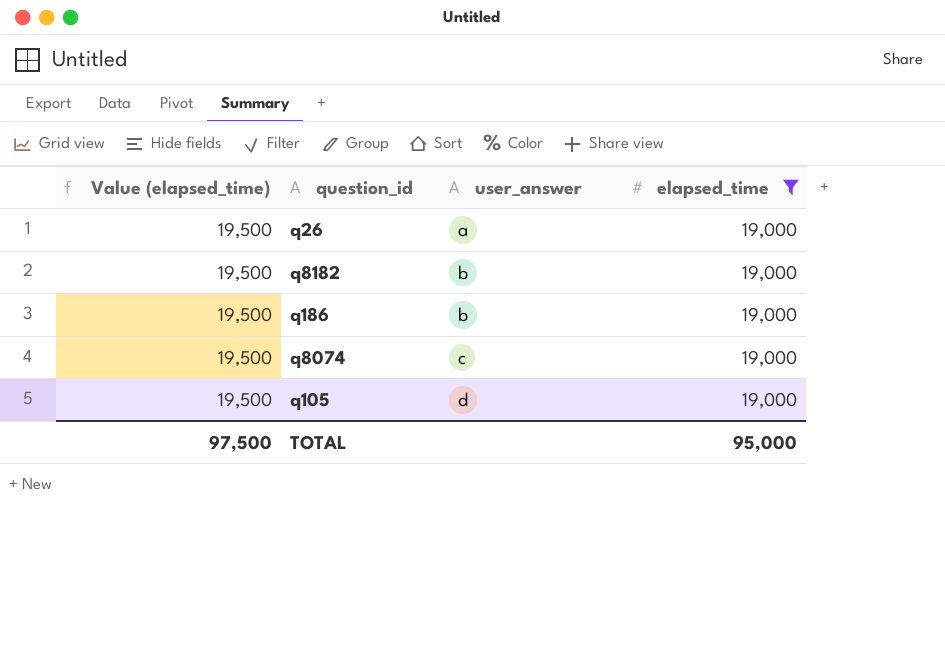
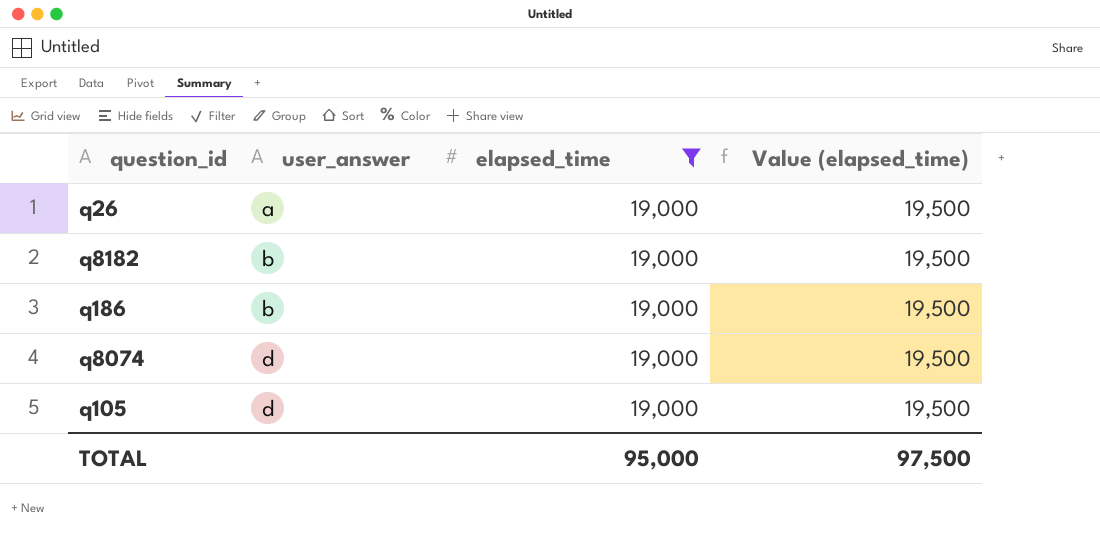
column Value (elapsed_time) | position: 1 -> 4
q8074 | user_answer: c -> d

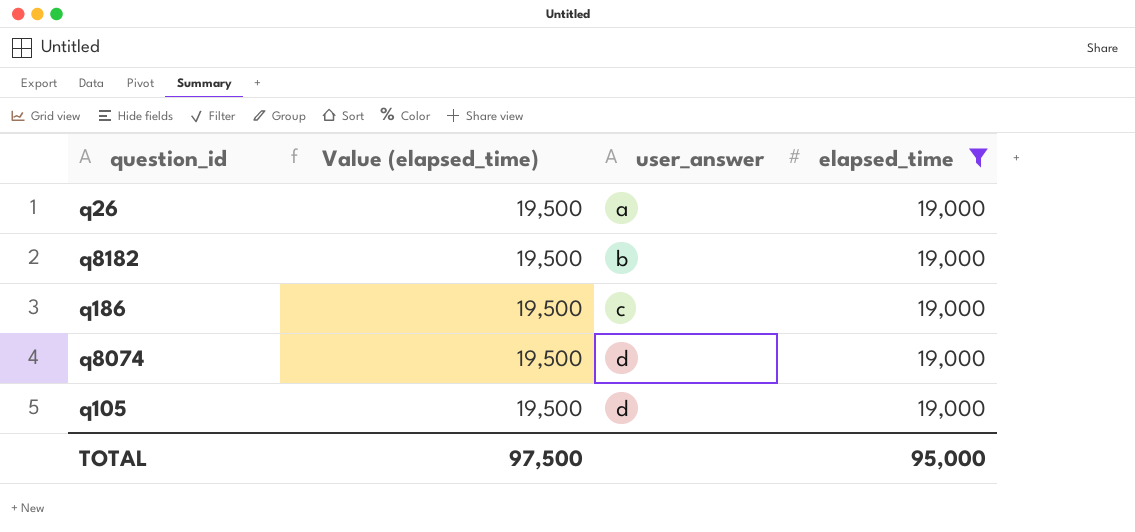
column Value (elapsed_time) | position: 4 -> 2
q186 | user_answer: b -> c

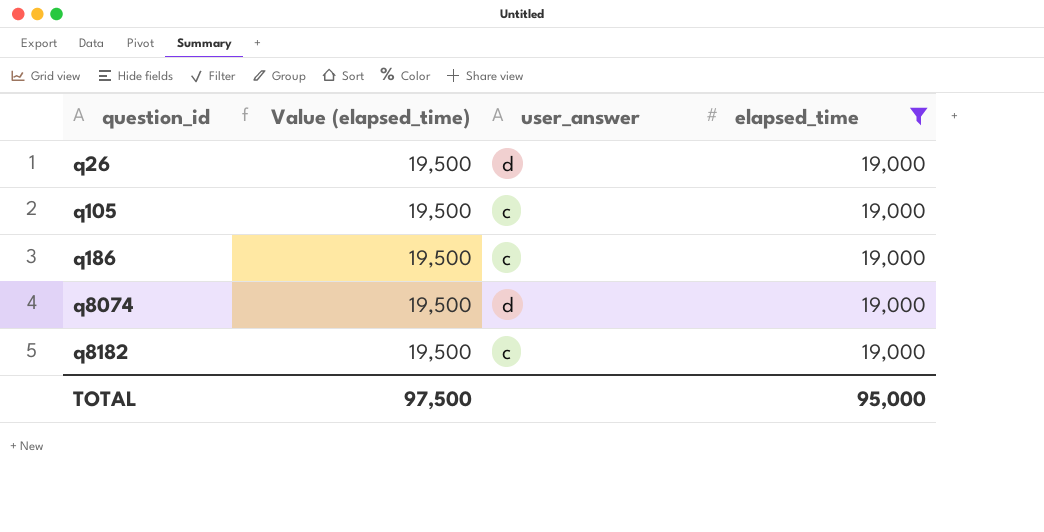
row order: user_answer ascending -> question_id ascending
q26 | user_answer: a -> d
q105 | user_answer: d -> c
q8182 | user_answer: b -> c

